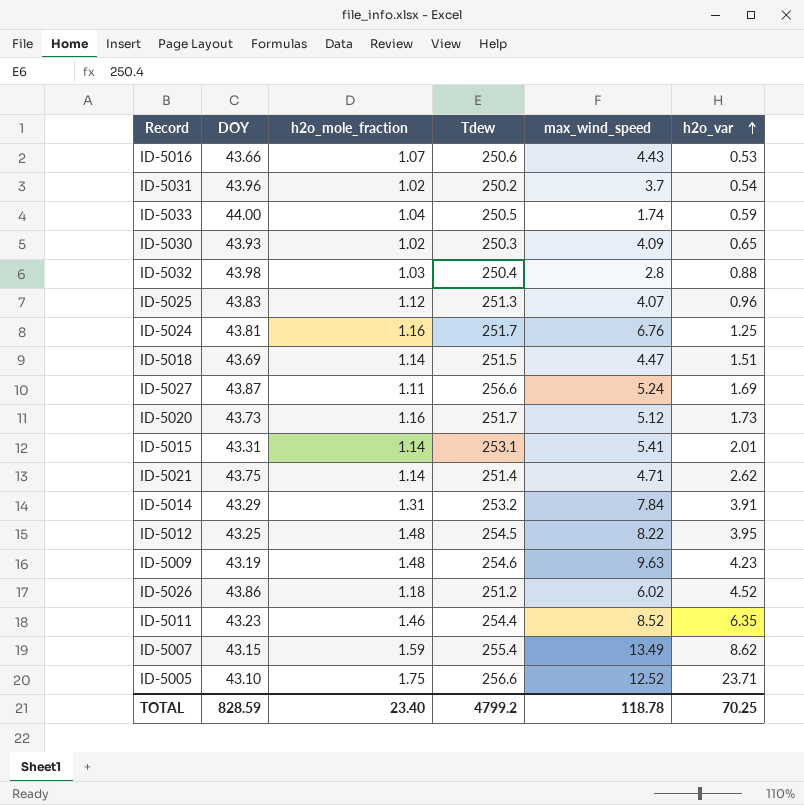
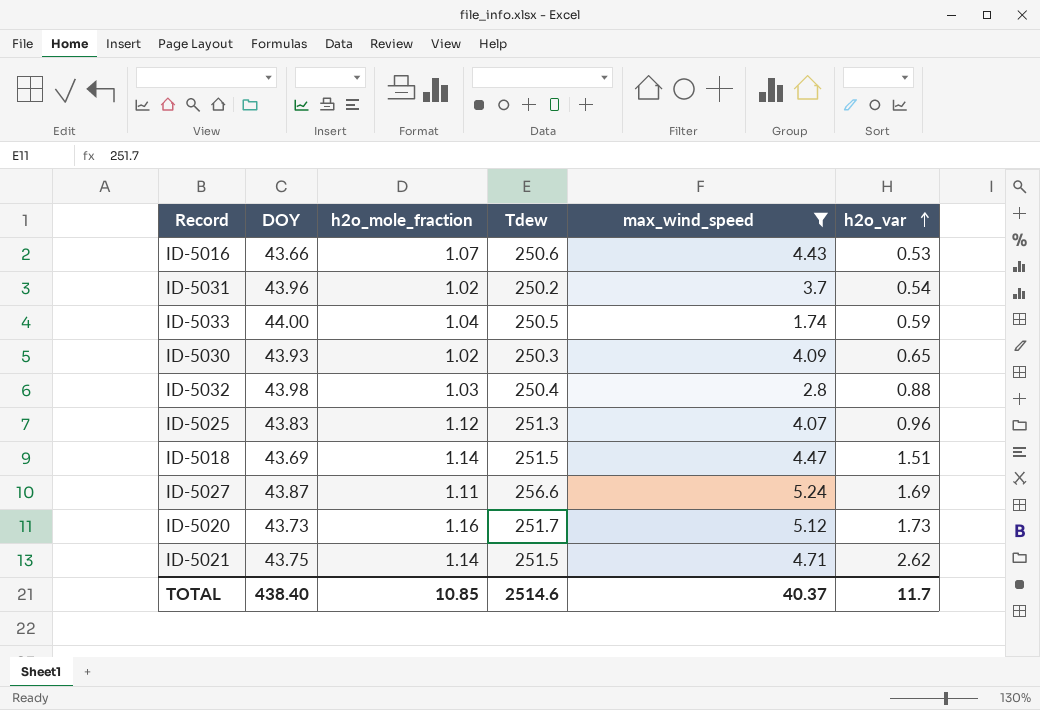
filter: none -> max_wind_speed <= 5.24
ID-5021 | Tdew: 251.4 -> 251.5
TOTAL | DOY: 828.59 -> 438.40
TOTAL | h2o_mole_fraction: 23.40 -> 10.85
TOTAL | Tdew: 4799.2 -> 2514.6
TOTAL | max_wind_speed: 118.78 -> 40.37
TOTAL | h2o_var: 70.25 -> 11.7

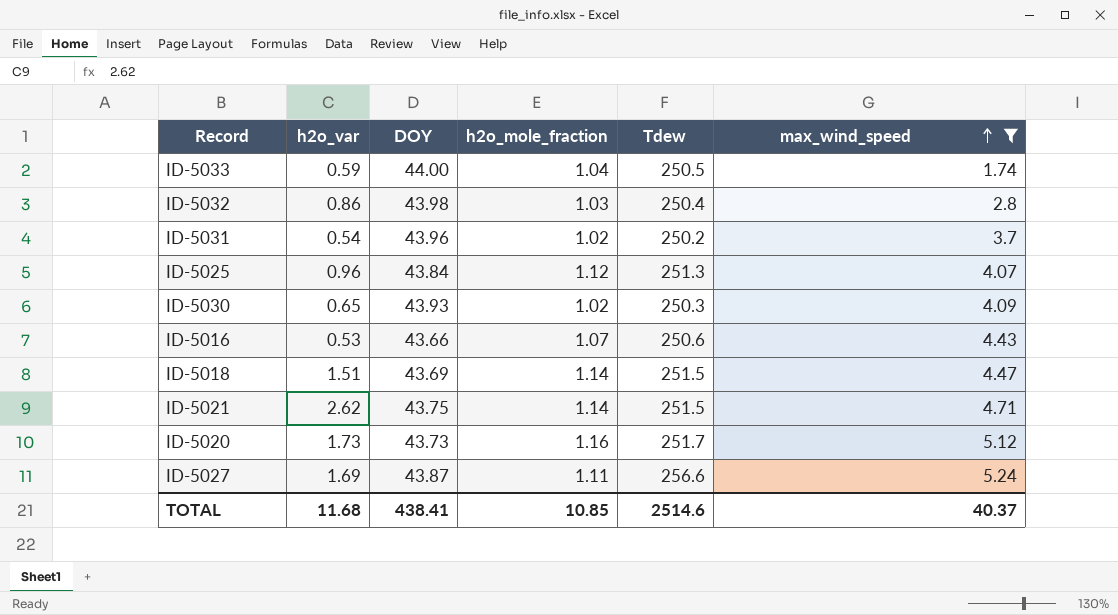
row order: h2o_var ascending -> max_wind_speed ascending
column h2o_var | position: 6 -> 2
ID-5032 | h2o_var: 0.88 -> 0.86
ID-5025 | DOY: 43.83 -> 43.84
TOTAL | h2o_var: 11.7 -> 11.68
TOTAL | DOY: 438.40 -> 438.41

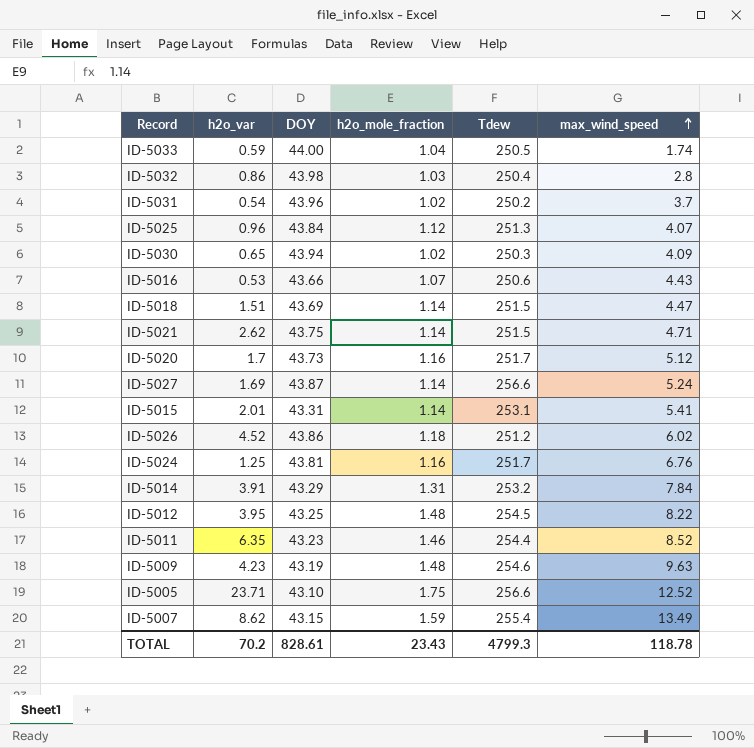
filter: max_wind_speed <= 5.24 -> none
ID-5030 | DOY: 43.93 -> 43.94
ID-5020 | h2o_var: 1.73 -> 1.7
ID-5027 | h2o_mole_fraction: 1.11 -> 1.14
TOTAL | h2o_var: 11.68 -> 70.2
TOTAL | DOY: 438.41 -> 828.61
TOTAL | h2o_mole_fraction: 10.85 -> 23.43
TOTAL | Tdew: 2514.6 -> 4799.3
TOTAL | max_wind_speed: 40.37 -> 118.78

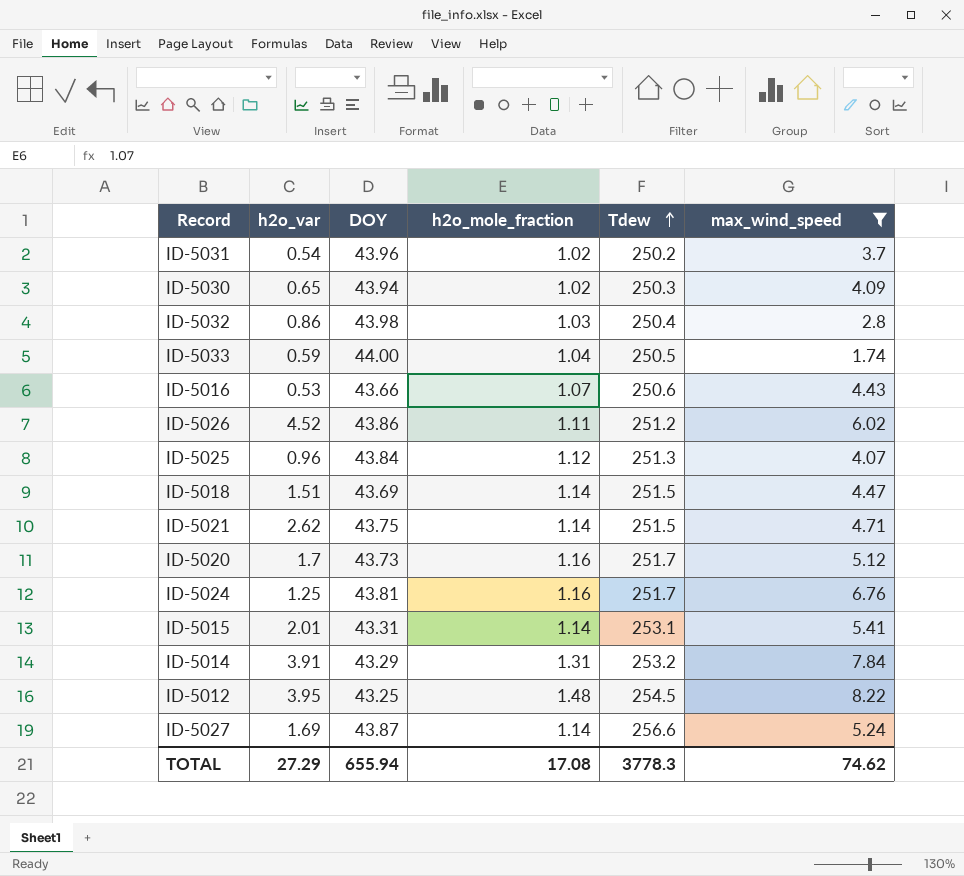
filter: none -> max_wind_speed <= 8.22
row order: max_wind_speed ascending -> Tdew ascending
ID-5026 | h2o_mole_fraction: 1.18 -> 1.11
TOTAL | h2o_var: 70.2 -> 27.29
TOTAL | DOY: 828.61 -> 655.94
TOTAL | h2o_mole_fraction: 23.43 -> 17.08
TOTAL | Tdew: 4799.3 -> 3778.3
TOTAL | max_wind_speed: 118.78 -> 74.62

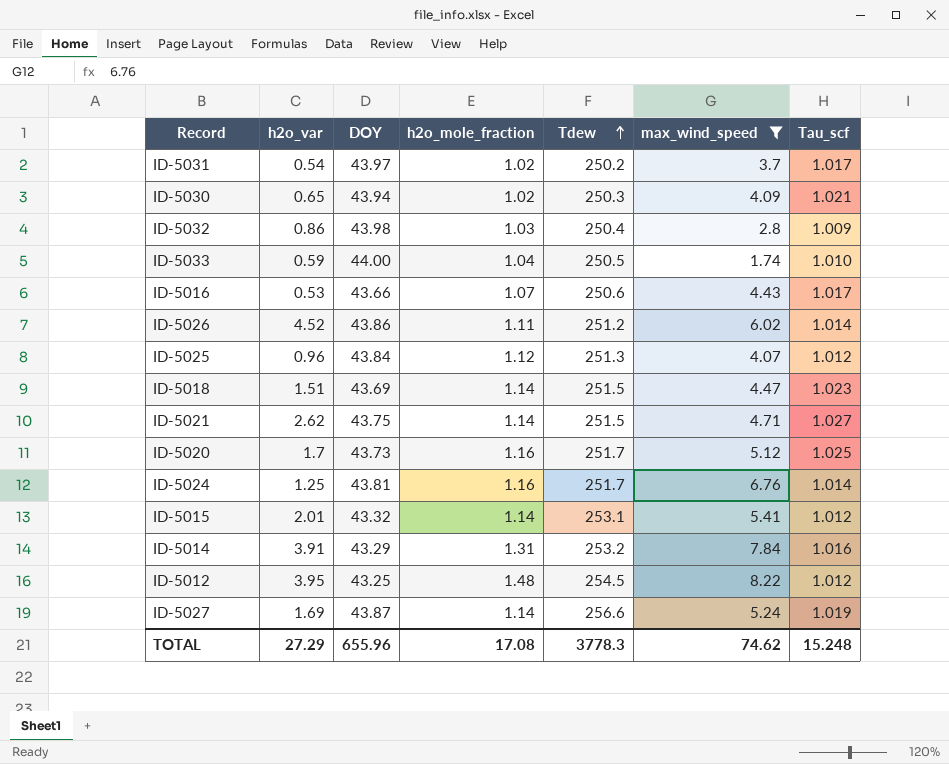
column Tau_scf | position: none -> 7
ID-5031 | DOY: 43.96 -> 43.97
ID-5015 | DOY: 43.31 -> 43.32
TOTAL | DOY: 655.94 -> 655.96

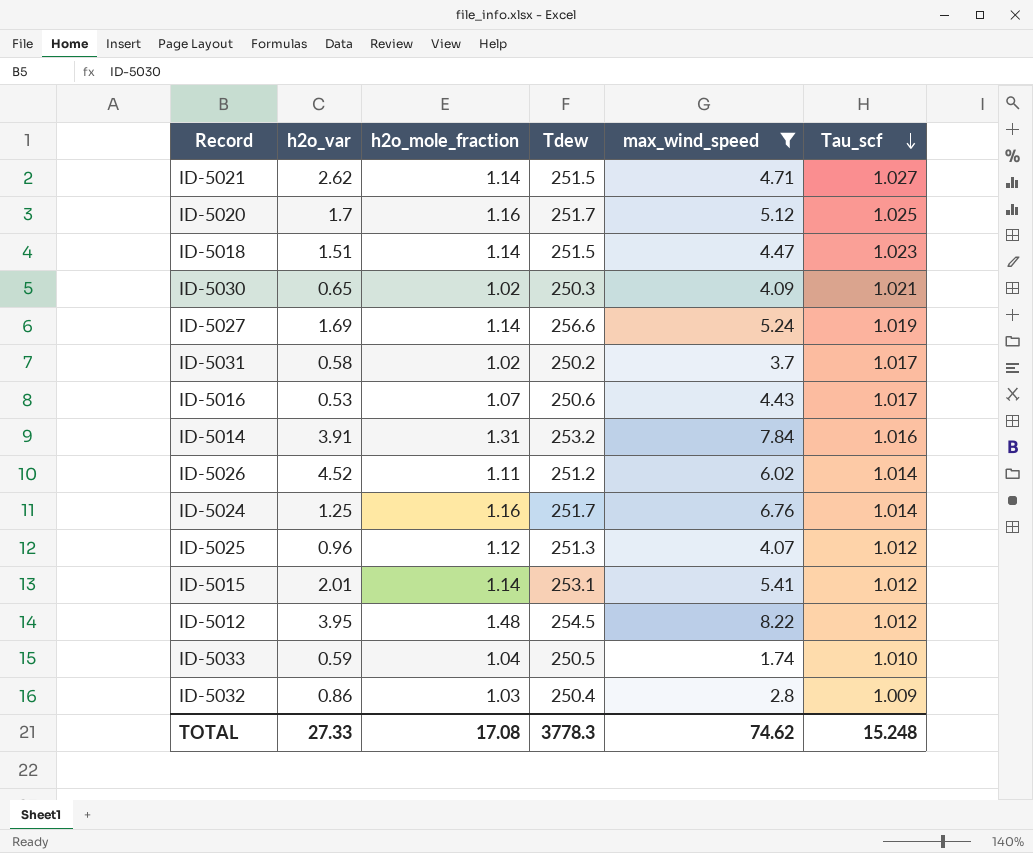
row order: Tdew ascending -> Tau_scf descending
column DOY | position: 3 -> none
ID-5031 | h2o_var: 0.54 -> 0.58
TOTAL | h2o_var: 27.29 -> 27.33

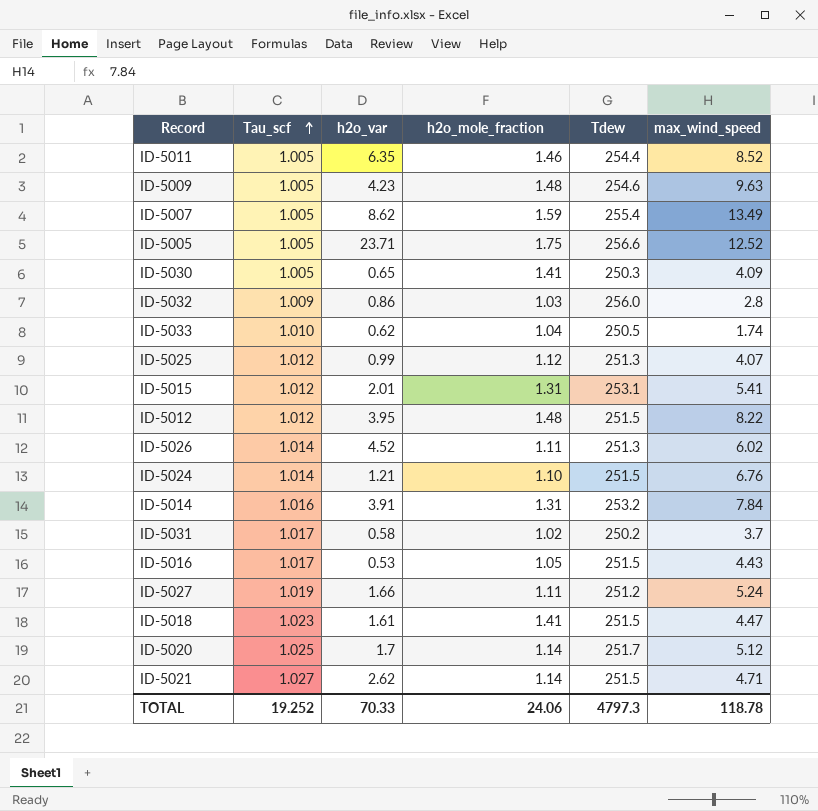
filter: max_wind_speed <= 8.22 -> none
row order: Tau_scf descending -> Tau_scf ascending
column Tau_scf | position: 6 -> 2
ID-5030 | Tau_scf: 1.021 -> 1.005
ID-5030 | h2o_mole_fraction: 1.02 -> 1.41
ID-5032 | Tdew: 250.4 -> 256.0
ID-5033 | h2o_var: 0.59 -> 0.62
ID-5025 | h2o_var: 0.96 -> 0.99
ID-5015 | h2o_mole_fraction: 1.14 -> 1.31
ID-5012 | Tdew: 254.5 -> 251.5
ID-5026 | Tdew: 251.2 -> 251.3
ID-5024 | h2o_var: 1.25 -> 1.21
ID-5024 | h2o_mole_fraction: 1.16 -> 1.10
ID-5024 | Tdew: 251.7 -> 251.5
ID-5016 | h2o_mole_fraction: 1.07 -> 1.05
ID-5016 | Tdew: 250.6 -> 251.5
ID-5027 | h2o_var: 1.69 -> 1.66
ID-5027 | h2o_mole_fraction: 1.14 -> 1.11
ID-5027 | Tdew: 256.6 -> 251.2
ID-5018 | h2o_var: 1.51 -> 1.61
ID-5018 | h2o_mole_fraction: 1.14 -> 1.41
ID-5020 | h2o_mole_fraction: 1.16 -> 1.14
TOTAL | Tau_scf: 15.248 -> 19.252
TOTAL | h2o_var: 27.33 -> 70.33
TOTAL | h2o_mole_fraction: 17.08 -> 24.06
TOTAL | Tdew: 3778.3 -> 4797.3
TOTAL | max_wind_speed: 74.62 -> 118.78

